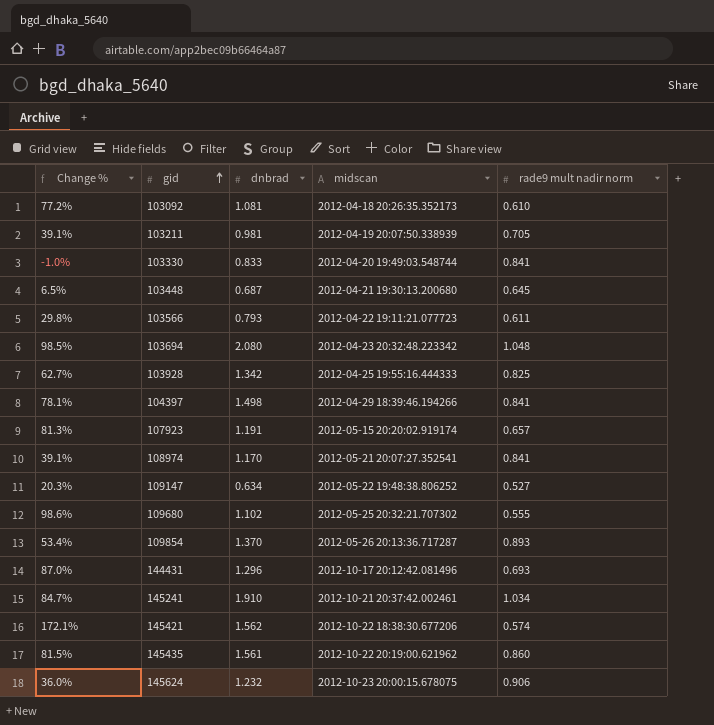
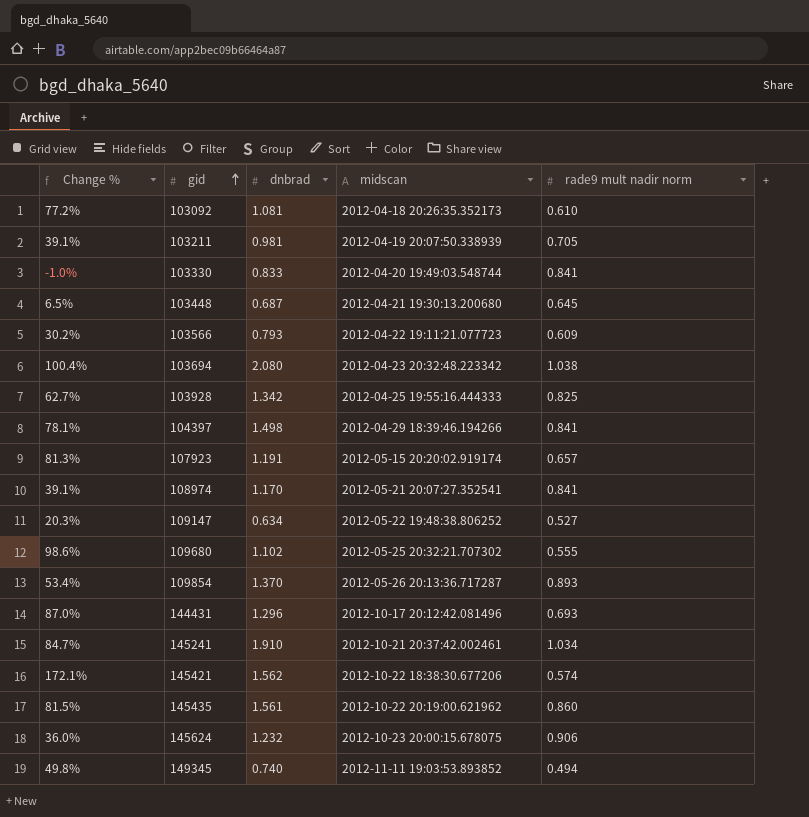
103566 | Change %: 29.8% -> 30.2%
103566 | rade9 mult nadir norm: 0.611 -> 0.609
103694 | Change %: 98.5% -> 100.4%
103694 | rade9 mult nadir norm: 1.048 -> 1.038
row 149345: none -> 49.8% | 0.740 | 2012-11-11 19:03:53.893852 | 0.494

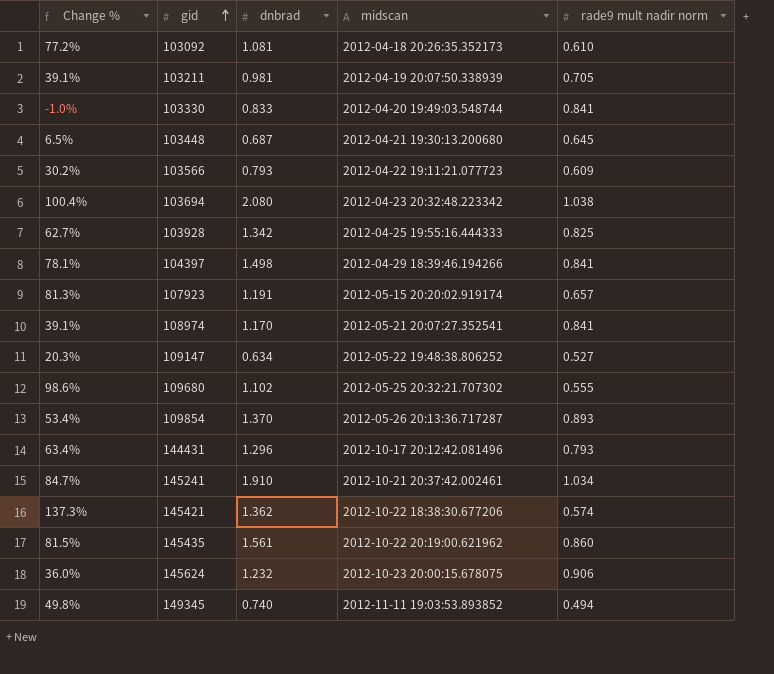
144431 | Change %: 87.0% -> 63.4%
144431 | rade9 mult nadir norm: 0.693 -> 0.793
145421 | Change %: 172.1% -> 137.3%
145421 | dnbrad: 1.562 -> 1.362

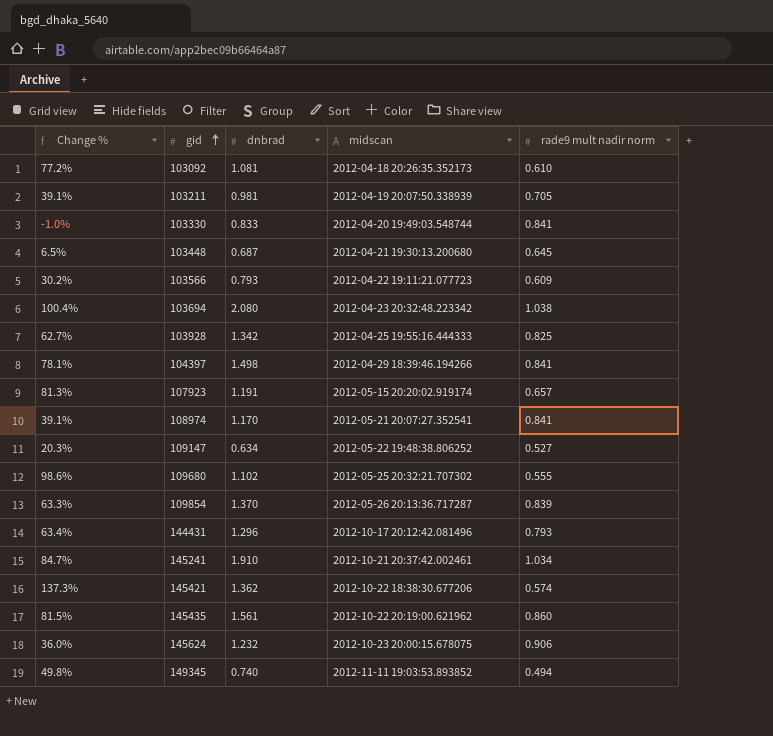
109854 | Change %: 53.4% -> 63.3%
109854 | rade9 mult nadir norm: 0.893 -> 0.839

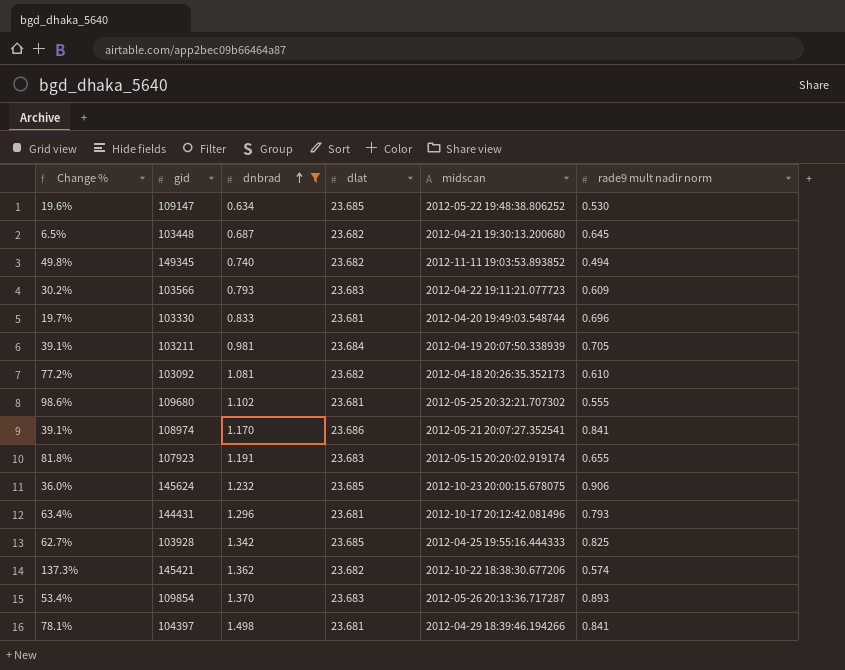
filter: none -> dnbrad <= 1.498
row order: gid ascending -> dnbrad ascending
column dlat | position: none -> 4
109147 | Change %: 20.3% -> 19.6%
109147 | rade9 mult nadir norm: 0.527 -> 0.530
103330 | Change %: -1.0% -> 19.7%
103330 | rade9 mult nadir norm: 0.841 -> 0.696
107923 | Change %: 81.3% -> 81.8%
107923 | rade9 mult nadir norm: 0.657 -> 0.655
109854 | Change %: 63.3% -> 53.4%
109854 | rade9 mult nadir norm: 0.839 -> 0.893

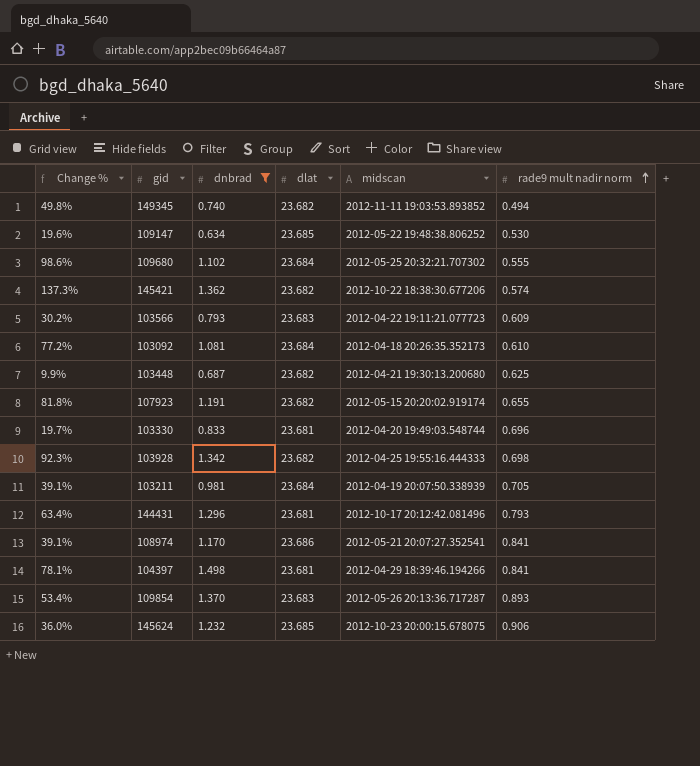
row order: dnbrad ascending -> rade9 mult nadir norm ascending
109680 | dlat: 23.681 -> 23.684
103092 | dlat: 23.682 -> 23.684
103448 | Change %: 6.5% -> 9.9%
103448 | rade9 mult nadir norm: 0.645 -> 0.625
107923 | dlat: 23.683 -> 23.682
103928 | Change %: 62.7% -> 92.3%
103928 | dlat: 23.685 -> 23.682
103928 | rade9 mult nadir norm: 0.825 -> 0.698

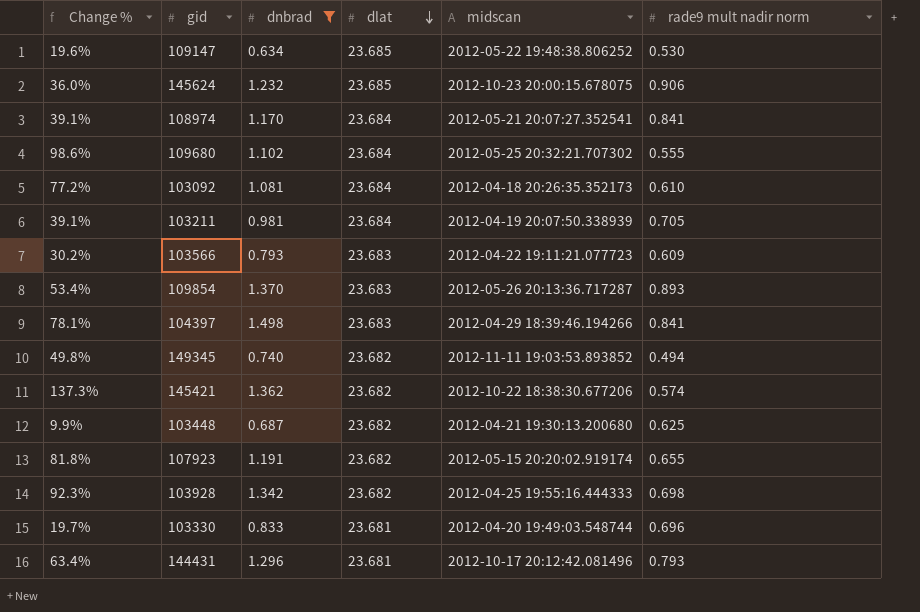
row order: rade9 mult nadir norm ascending -> dlat descending
108974 | dlat: 23.686 -> 23.684
104397 | dlat: 23.681 -> 23.683

